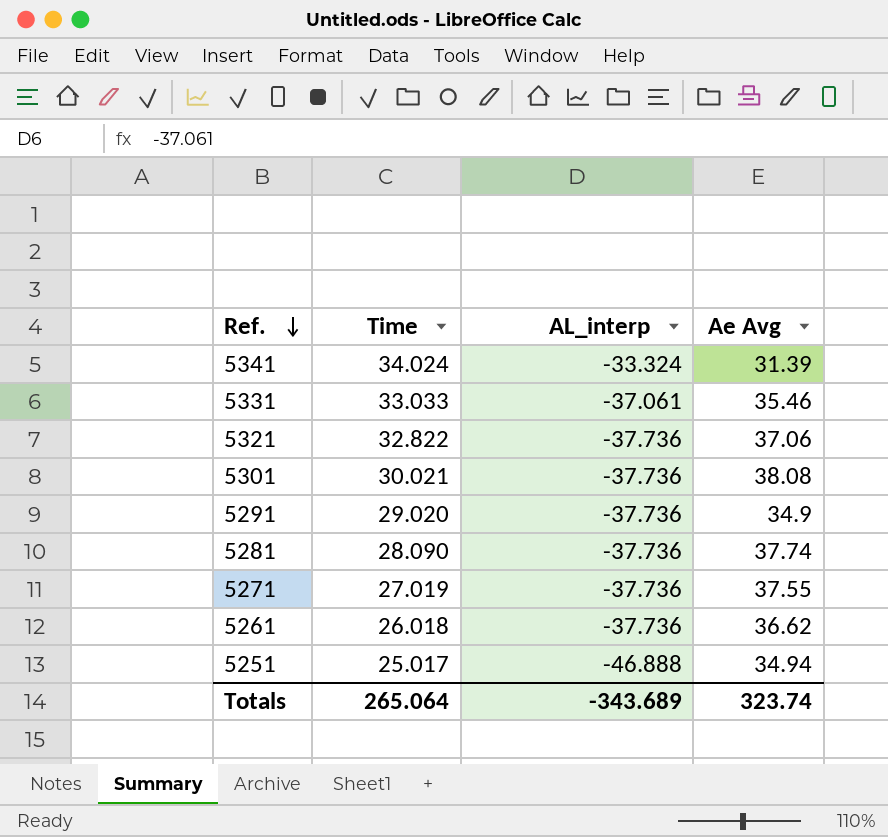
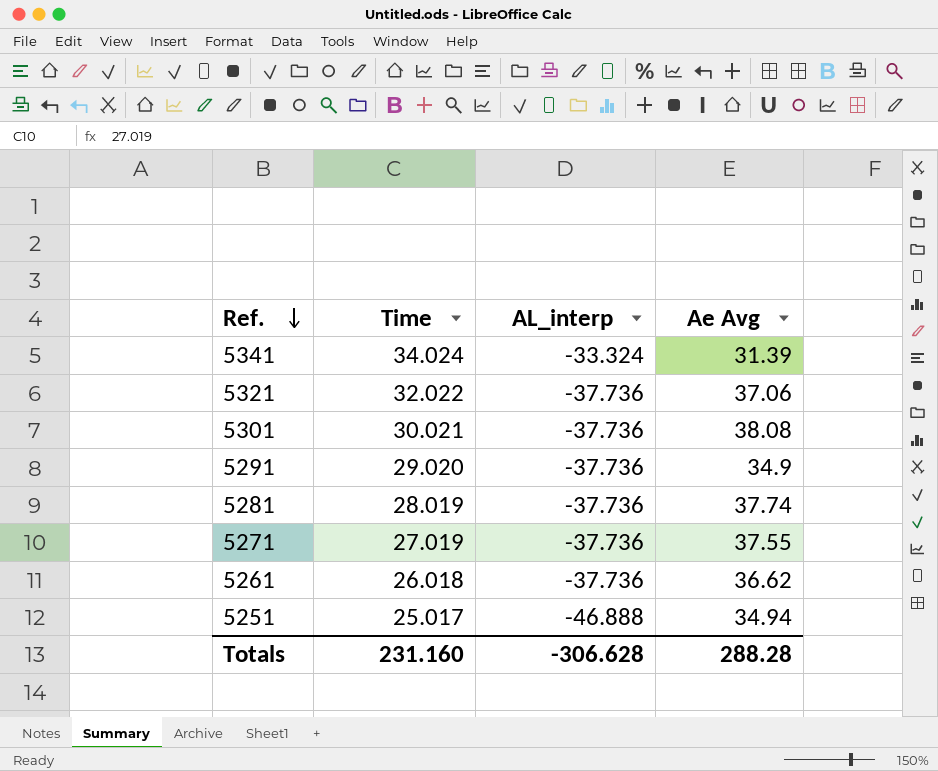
row 5331: 33.033 | -37.061 | 35.46 -> none
5321 | Time: 32.822 -> 32.022
5281 | Time: 28.090 -> 28.019
Totals | Time: 265.064 -> 231.160
Totals | AL_interp: -343.689 -> -306.628
Totals | Ae Avg: 323.74 -> 288.28

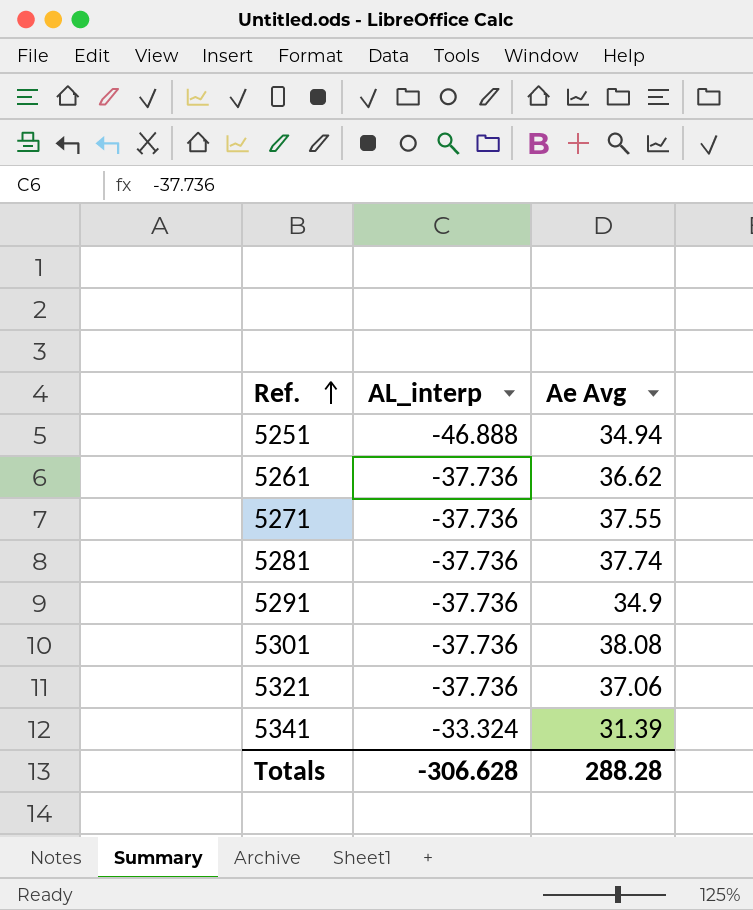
row order: Ref. descending -> Ref. ascending
column Time | position: 2 -> none

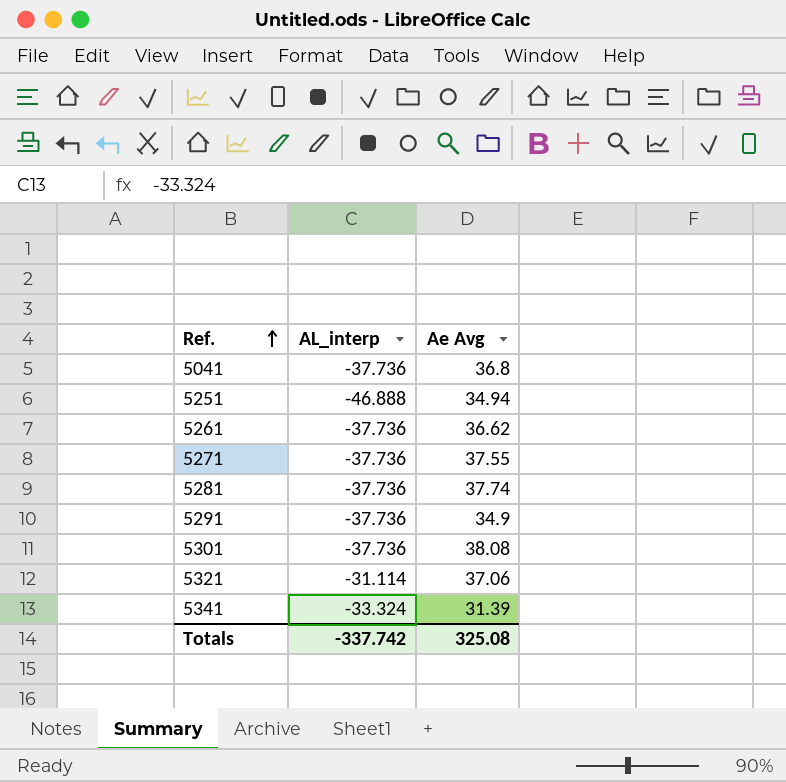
row 5041: none -> -37.736 | 36.8
5321 | AL_interp: -37.736 -> -31.114
Totals | AL_interp: -306.628 -> -337.742
Totals | Ae Avg: 288.28 -> 325.08

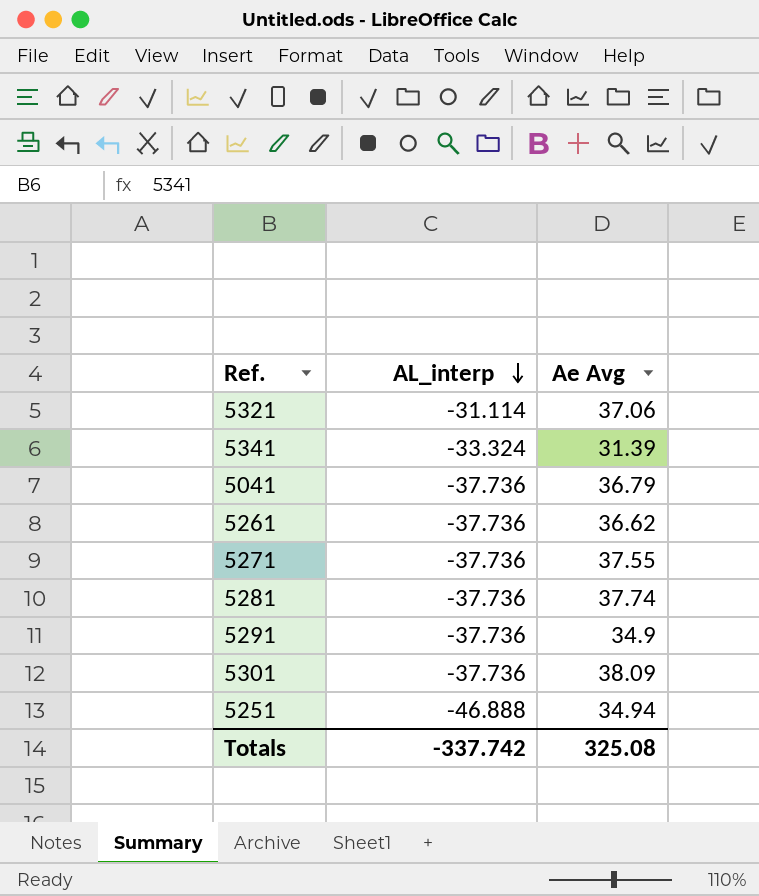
row order: Ref. ascending -> AL_interp descending
5041 | Ae Avg: 36.8 -> 36.79
5301 | Ae Avg: 38.08 -> 38.09

